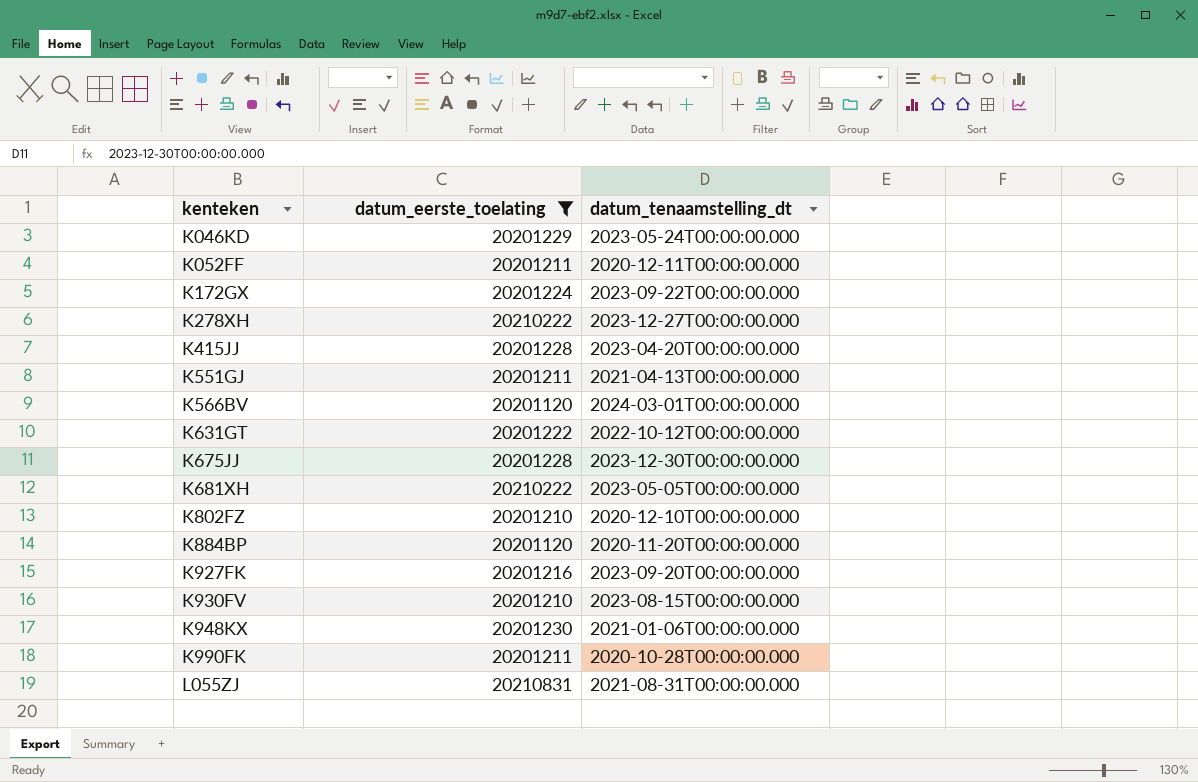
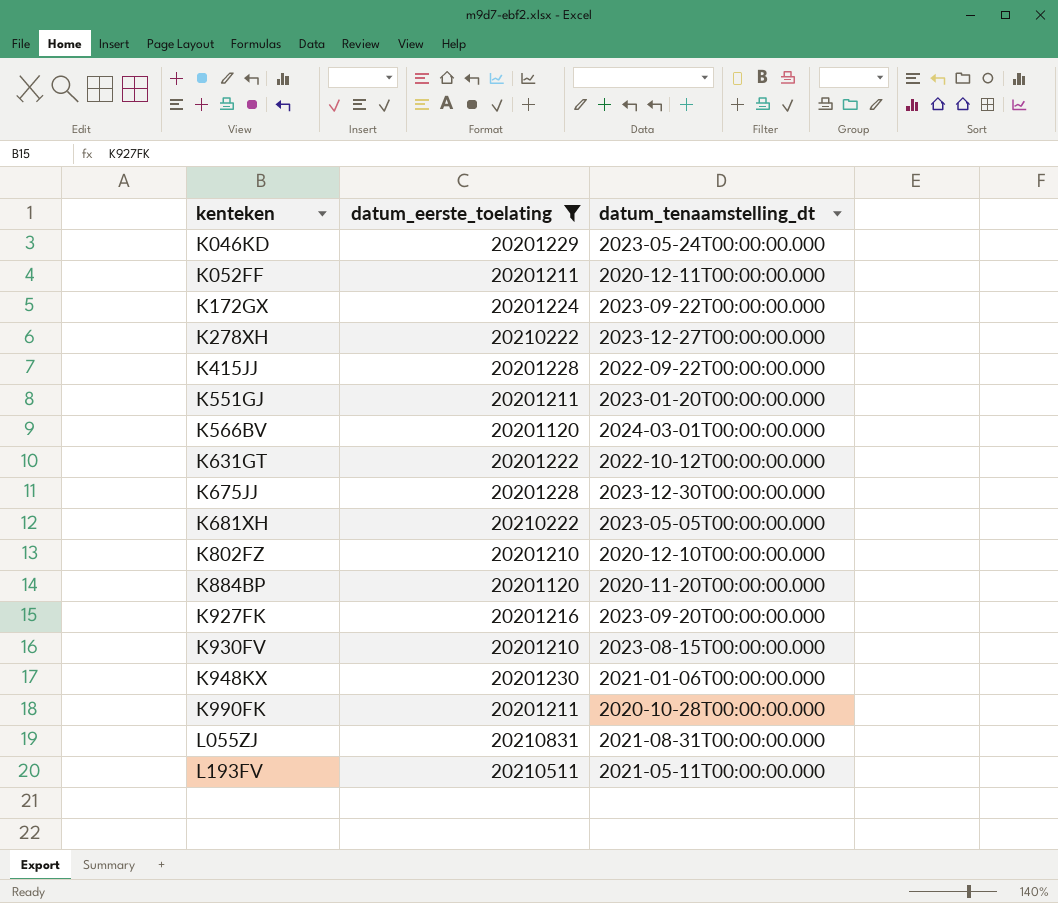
K415JJ | datum_tenaamstelling_dt: 2023-04-20T00:00:00.000 -> 2022-09-22T00:00:00.000
K551GJ | datum_tenaamstelling_dt: 2021-04-13T00:00:00.000 -> 2023-01-20T00:00:00.000
row L193FV: none -> 20210511 | 2021-05-11T00:00:00.000

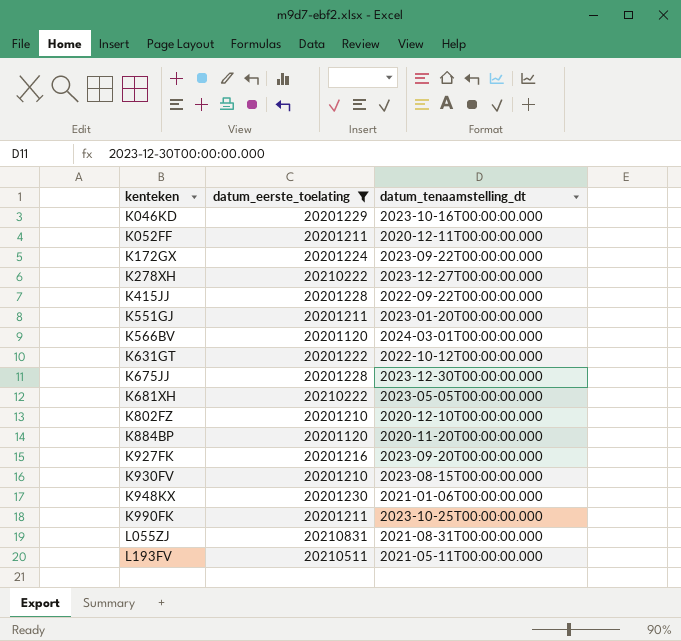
K046KD | datum_tenaamstelling_dt: 2023-05-24T00:00:00.000 -> 2023-10-16T00:00:00.000
K990FK | datum_tenaamstelling_dt: 2020-10-28T00:00:00.000 -> 2023-10-25T00:00:00.000

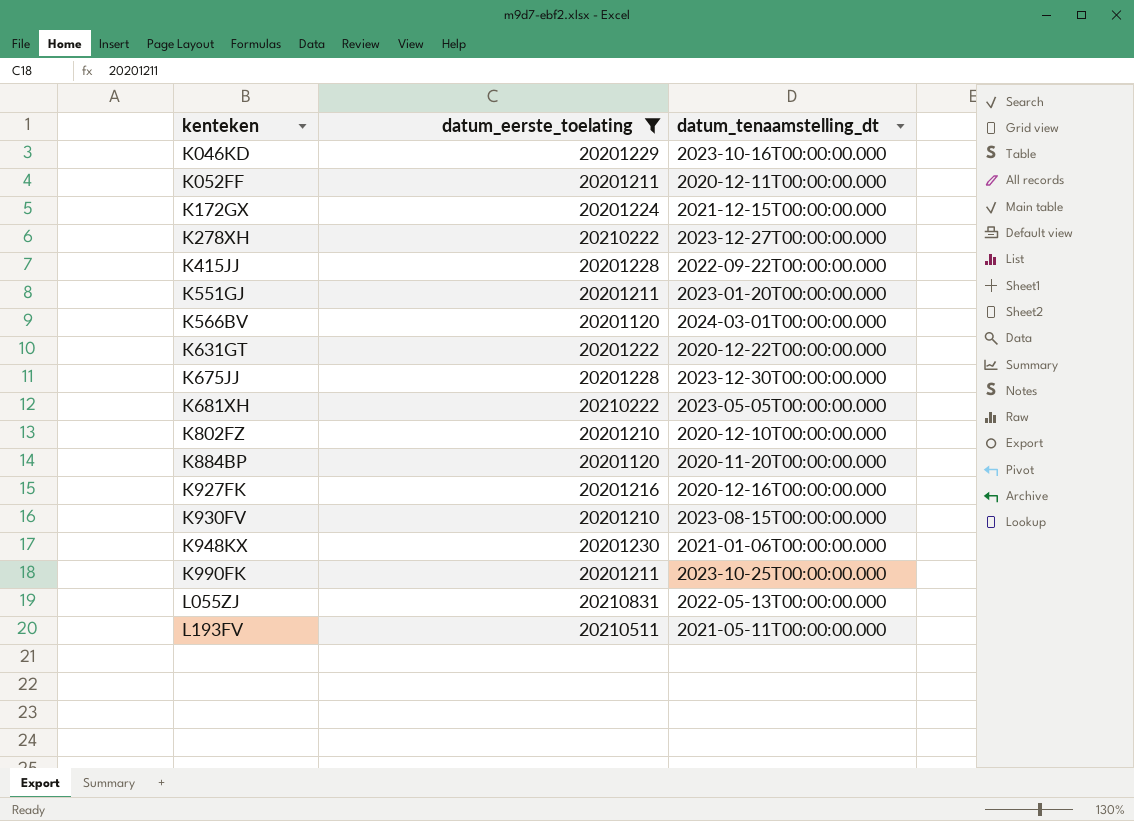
K172GX | datum_tenaamstelling_dt: 2023-09-22T00:00:00.000 -> 2021-12-15T00:00:00.000
K631GT | datum_tenaamstelling_dt: 2022-10-12T00:00:00.000 -> 2020-12-22T00:00:00.000
K927FK | datum_tenaamstelling_dt: 2023-09-20T00:00:00.000 -> 2020-12-16T00:00:00.000
L055ZJ | datum_tenaamstelling_dt: 2021-08-31T00:00:00.000 -> 2022-05-13T00:00:00.000

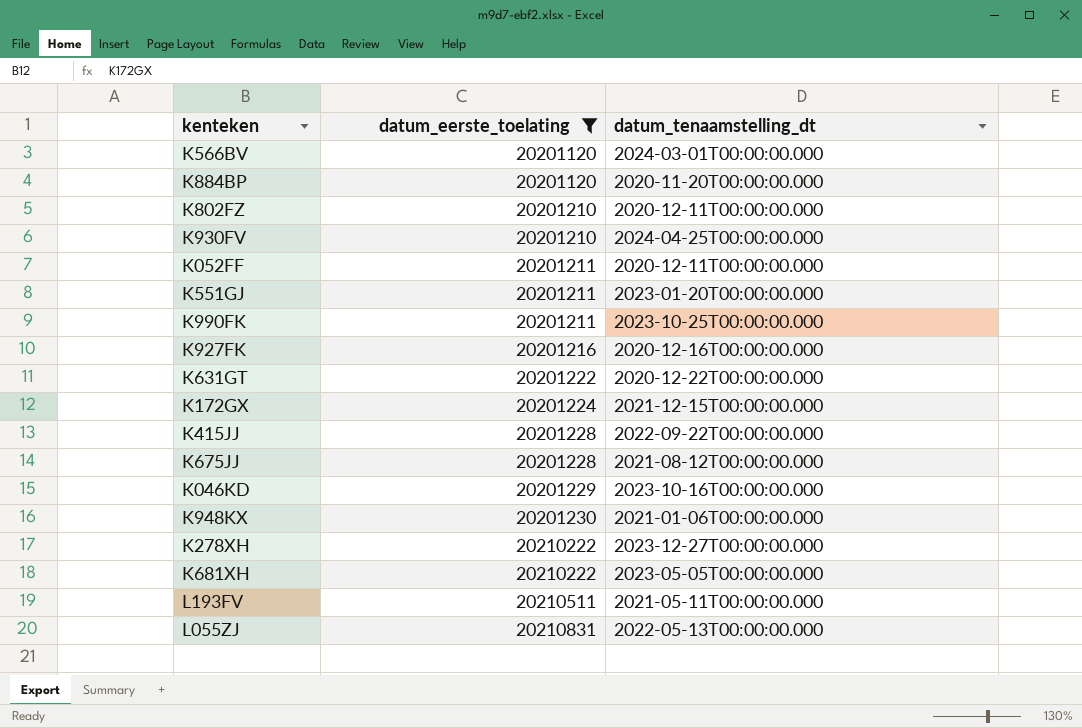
row order: kenteken ascending -> datum_eerste_toelating ascending
K802FZ | datum_tenaamstelling_dt: 2020-12-10T00:00:00.000 -> 2020-12-11T00:00:00.000
K930FV | datum_tenaamstelling_dt: 2023-08-15T00:00:00.000 -> 2024-04-25T00:00:00.000
K675JJ | datum_tenaamstelling_dt: 2023-12-30T00:00:00.000 -> 2021-08-12T00:00:00.000

